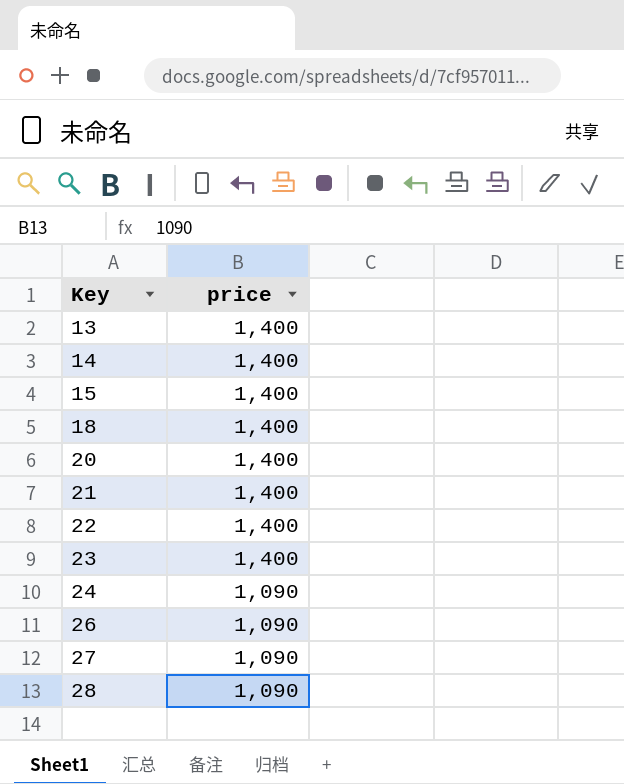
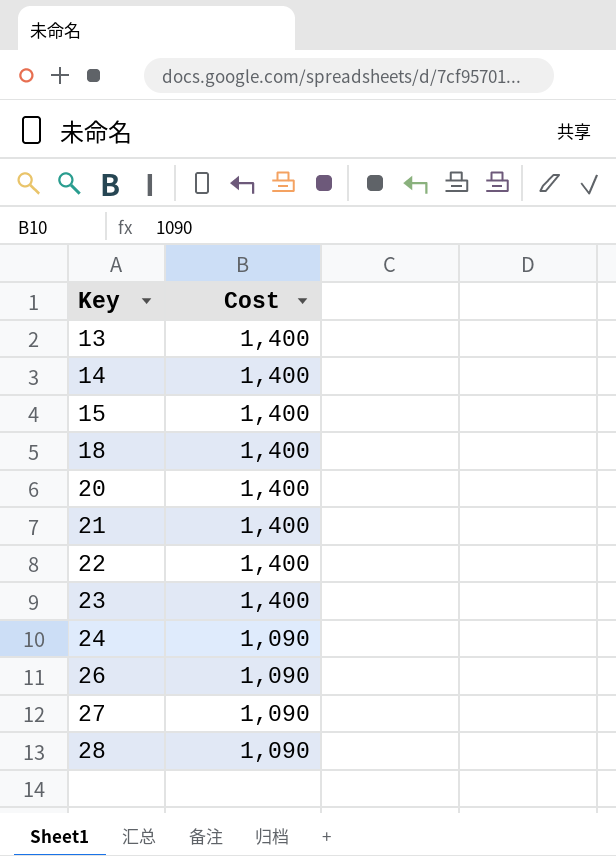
column name: price -> Cost

